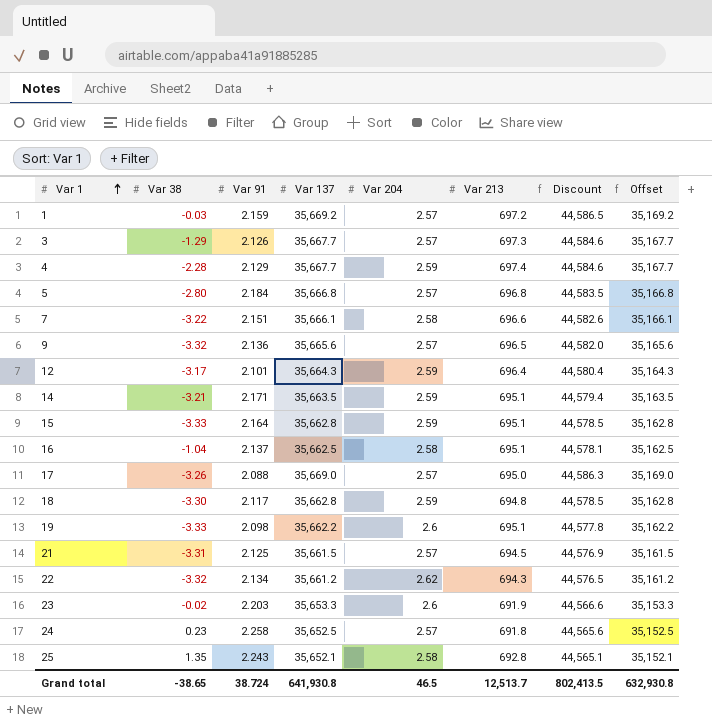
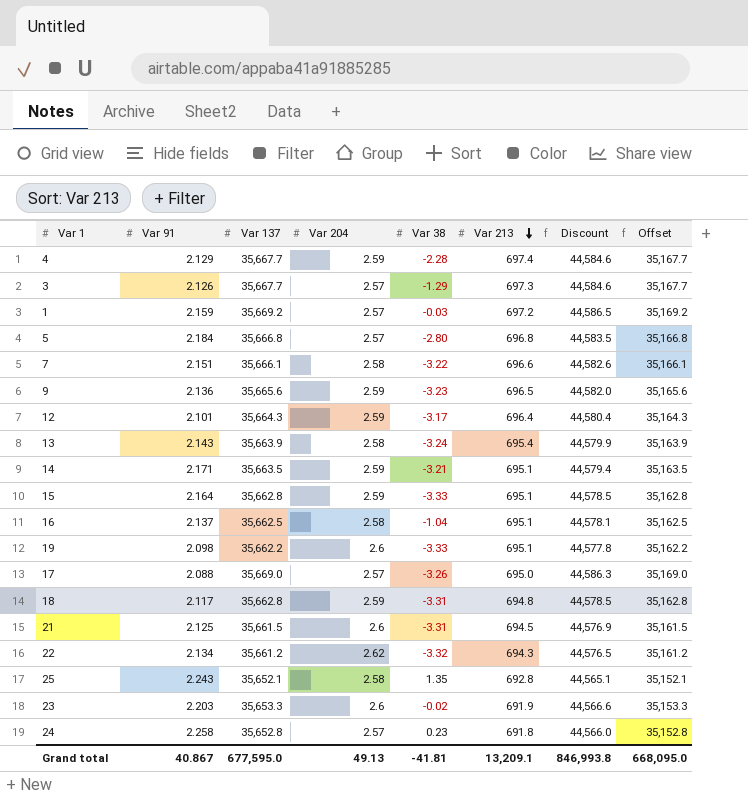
row order: Var 1 ascending -> Var 213 descending
column Var 38 | position: 2 -> 5
9 | Var 204: 2.57 -> 2.59
9 | Var 38: -3.32 -> -3.23
row 13: none -> 2.143 | 35,663.9 | 2.58 | -3.24 | 695.4 | 44,579.9 | 35,163.9
18 | Var 38: -3.30 -> -3.31
21 | Var 204: 2.57 -> 2.6
24 | Var 137: 35,652.5 -> 35,652.8
24 | Discount: 44,565.6 -> 44,566.0
24 | Offset: 35,152.5 -> 35,152.8
Grand total | Var 91: 38.724 -> 40.867
Grand total | Var 137: 641,930.8 -> 677,595.0
Grand total | Var 204: 46.5 -> 49.13
Grand total | Var 38: -38.65 -> -41.81
Grand total | Var 213: 12,513.7 -> 13,209.1
Grand total | Discount: 802,413.5 -> 846,993.8
Grand total | Offset: 632,930.8 -> 668,095.0

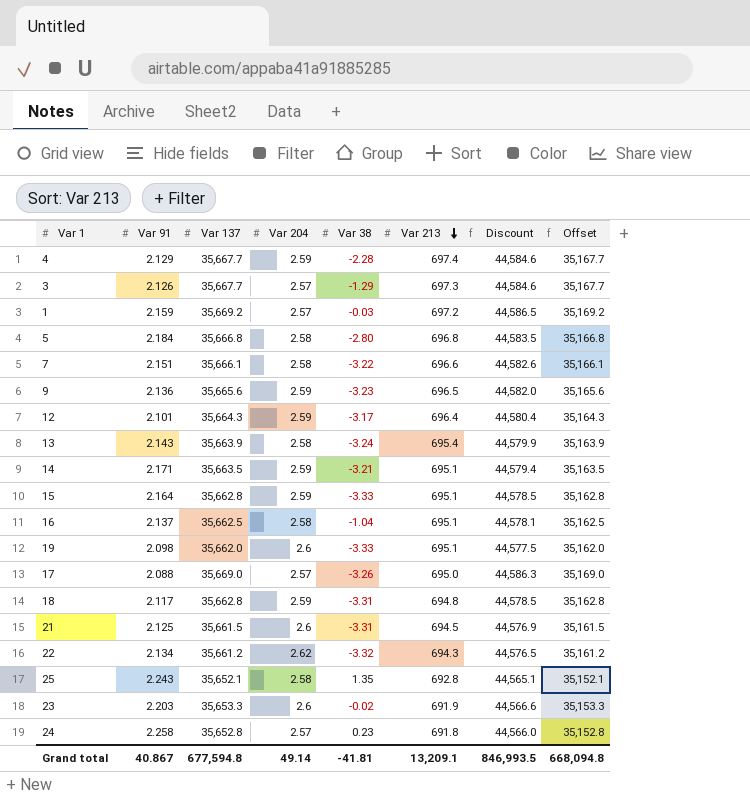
5 | Var 204: 2.57 -> 2.58
19 | Var 137: 35,662.2 -> 35,662.0
19 | Discount: 44,577.8 -> 44,577.5
19 | Offset: 35,162.2 -> 35,162.0
Grand total | Var 137: 677,595.0 -> 677,594.8
Grand total | Var 204: 49.13 -> 49.14
Grand total | Discount: 846,993.8 -> 846,993.5
Grand total | Offset: 668,095.0 -> 668,094.8

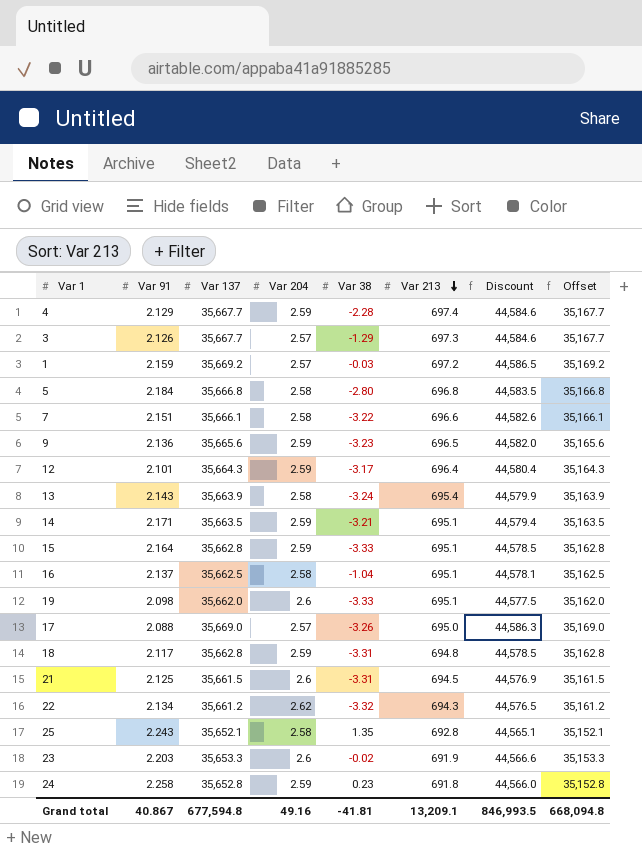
24 | Var 204: 2.57 -> 2.59
Grand total | Var 204: 49.14 -> 49.16

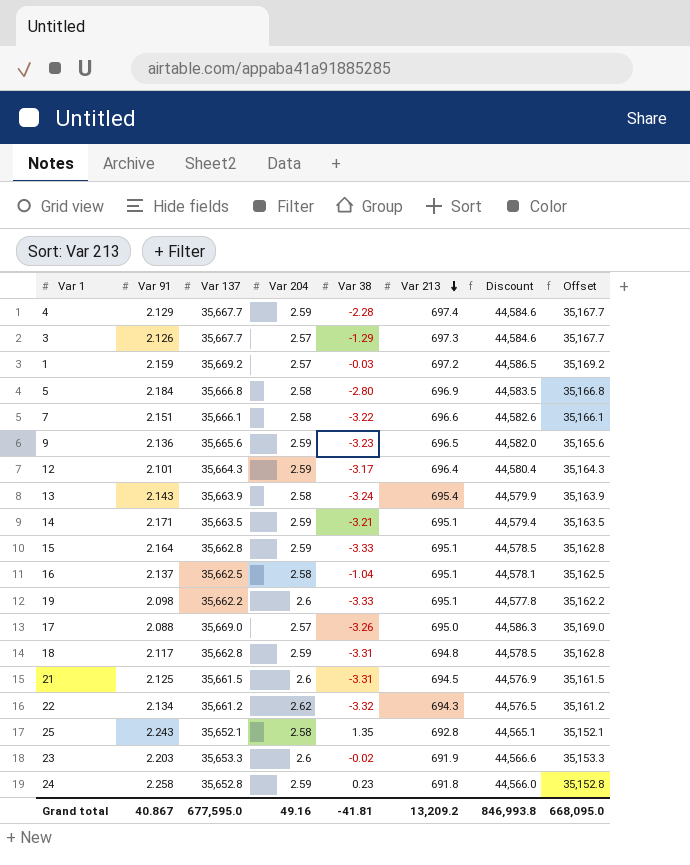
5 | Var 213: 696.8 -> 696.9
19 | Var 137: 35,662.0 -> 35,662.2
19 | Discount: 44,577.5 -> 44,577.8
19 | Offset: 35,162.0 -> 35,162.2
Grand total | Var 137: 677,594.8 -> 677,595.0
Grand total | Var 213: 13,209.1 -> 13,209.2
Grand total | Discount: 846,993.5 -> 846,993.8
Grand total | Offset: 668,094.8 -> 668,095.0

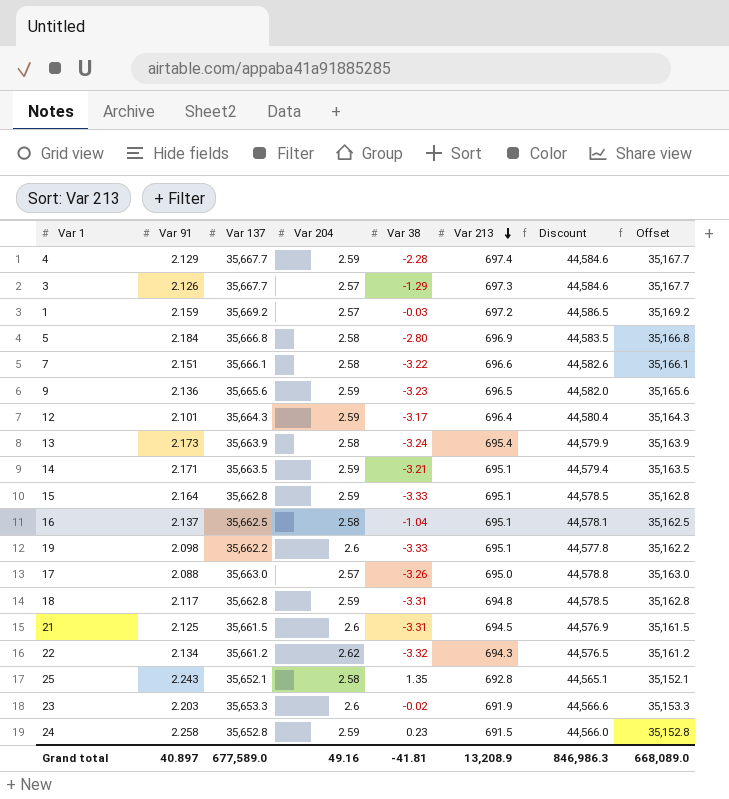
13 | Var 91: 2.143 -> 2.173
17 | Var 137: 35,669.0 -> 35,663.0
17 | Discount: 44,586.3 -> 44,578.8
17 | Offset: 35,169.0 -> 35,163.0
24 | Var 213: 691.8 -> 691.5
Grand total | Var 91: 40.867 -> 40.897
Grand total | Var 137: 677,595.0 -> 677,589.0
Grand total | Var 213: 13,209.2 -> 13,208.9
Grand total | Discount: 846,993.8 -> 846,986.3
Grand total | Offset: 668,095.0 -> 668,089.0

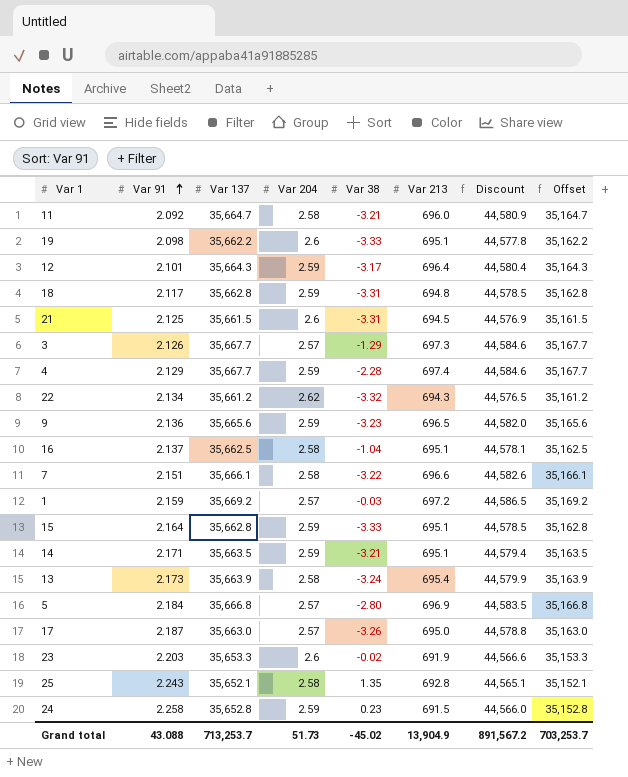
row order: Var 213 descending -> Var 91 ascending
row 11: none -> 2.092 | 35,664.7 | 2.58 | -3.21 | 696.0 | 44,580.9 | 35,164.7
5 | Var 204: 2.58 -> 2.57
17 | Var 91: 2.088 -> 2.187
Grand total | Var 91: 40.897 -> 43.088
Grand total | Var 137: 677,589.0 -> 713,253.7
Grand total | Var 204: 49.16 -> 51.73
Grand total | Var 38: -41.81 -> -45.02
Grand total | Var 213: 13,208.9 -> 13,904.9
Grand total | Discount: 846,986.3 -> 891,567.2
Grand total | Offset: 668,089.0 -> 703,253.7

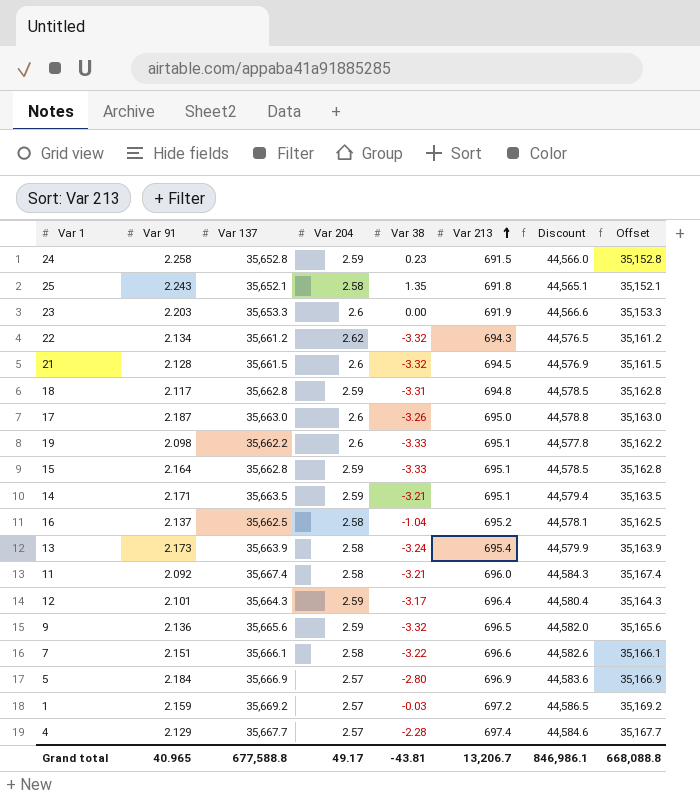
row order: Var 91 ascending -> Var 213 ascending
row 3: 2.126 | 35,667.7 | 2.57 | -1.29 | 697.3 | 44,584.6 | 35,167.7 -> none
25 | Var 213: 692.8 -> 691.8
23 | Var 38: -0.02 -> 0.00
21 | Var 91: 2.125 -> 2.128
21 | Var 38: -3.31 -> -3.32
17 | Var 204: 2.57 -> 2.6
16 | Var 213: 695.1 -> 695.2
11 | Var 137: 35,664.7 -> 35,667.4
11 | Discount: 44,580.9 -> 44,584.3
11 | Offset: 35,164.7 -> 35,167.4
9 | Var 38: -3.23 -> -3.32
5 | Var 137: 35,666.8 -> 35,666.9
5 | Discount: 44,583.5 -> 44,583.6
5 | Offset: 35,166.8 -> 35,166.9
4 | Var 204: 2.59 -> 2.57
Grand total | Var 91: 43.088 -> 40.965
Grand total | Var 137: 713,253.7 -> 677,588.8
Grand total | Var 204: 51.73 -> 49.17
Grand total | Var 38: -45.02 -> -43.81
Grand total | Var 213: 13,904.9 -> 13,206.7
Grand total | Discount: 891,567.2 -> 846,986.1
Grand total | Offset: 703,253.7 -> 668,088.8

